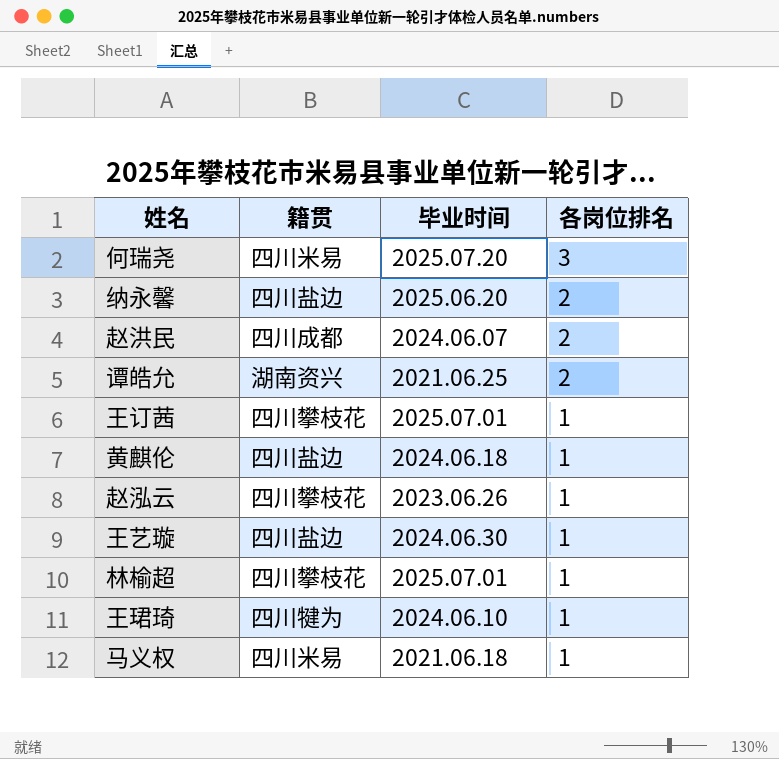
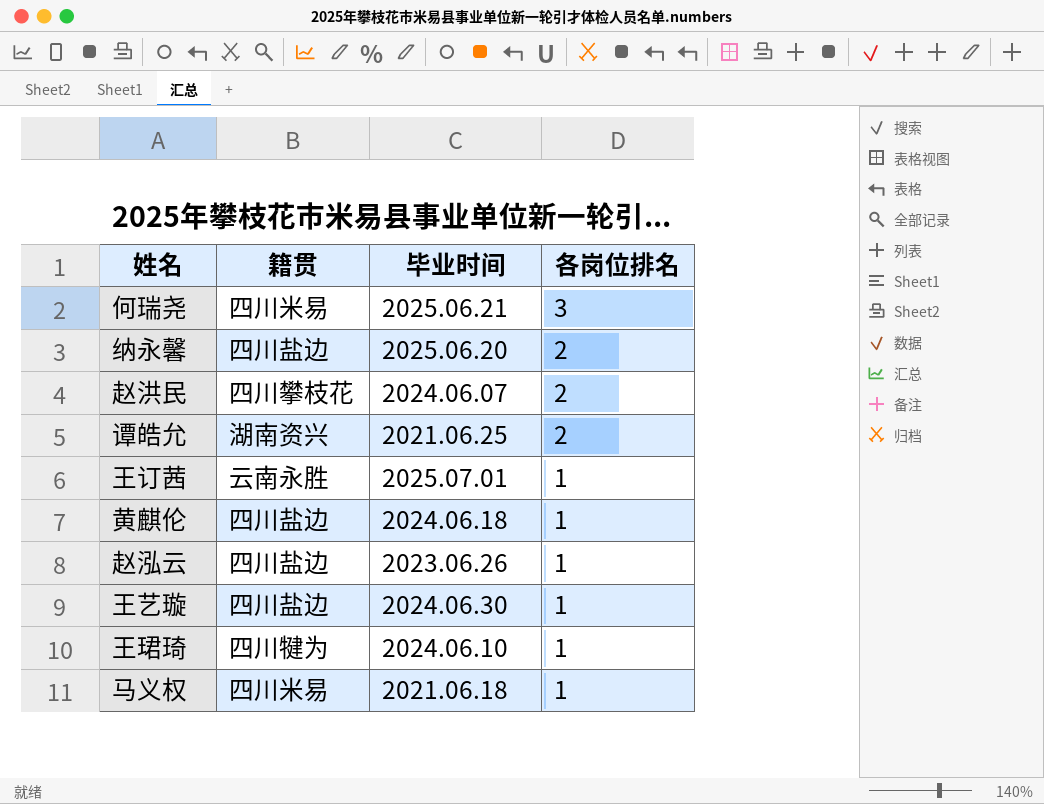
row 林榆超: 四川攀枝花 | 2025.07.01 | 1 -> none
何瑞尧 | 毕业时间: 2025.07.20 -> 2025.06.21
赵洪民 | 籍贯: 四川成都 -> 四川攀枝花
王订茜 | 籍贯: 四川攀枝花 -> 云南永胜
赵泓云 | 籍贯: 四川攀枝花 -> 四川盐边

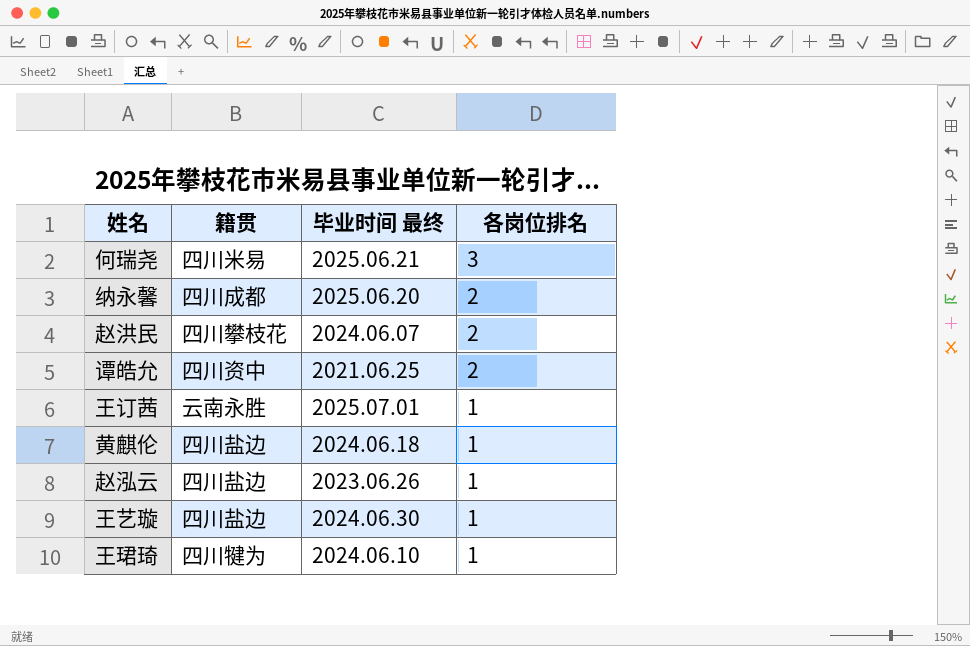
column name: 毕业时间 -> 毕业时间 最终
row 马义权: 四川米易 | 2021.06.18 | 1 -> none
纳永馨 | 籍贯: 四川盐边 -> 四川成都
谭皓允 | 籍贯: 湖南资兴 -> 四川资中

